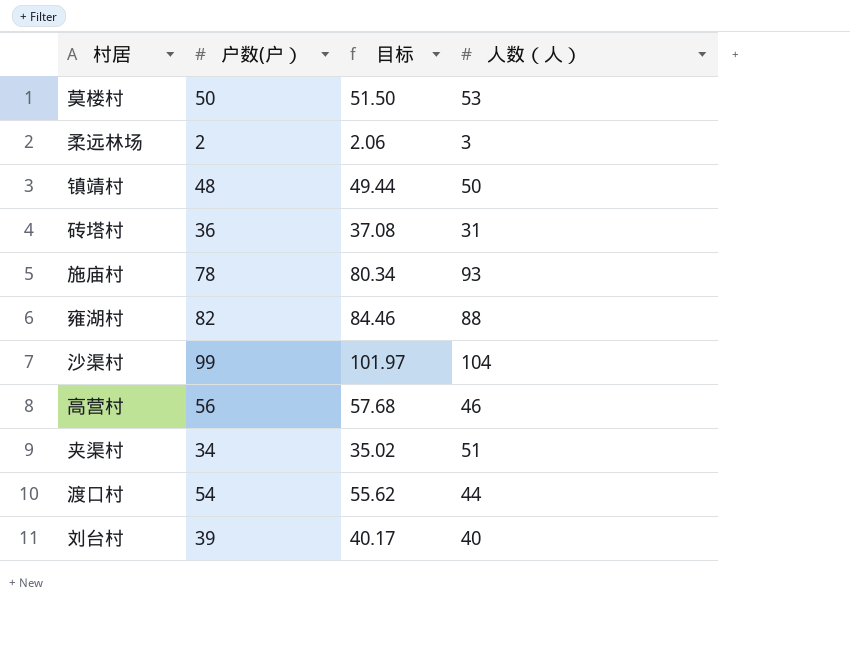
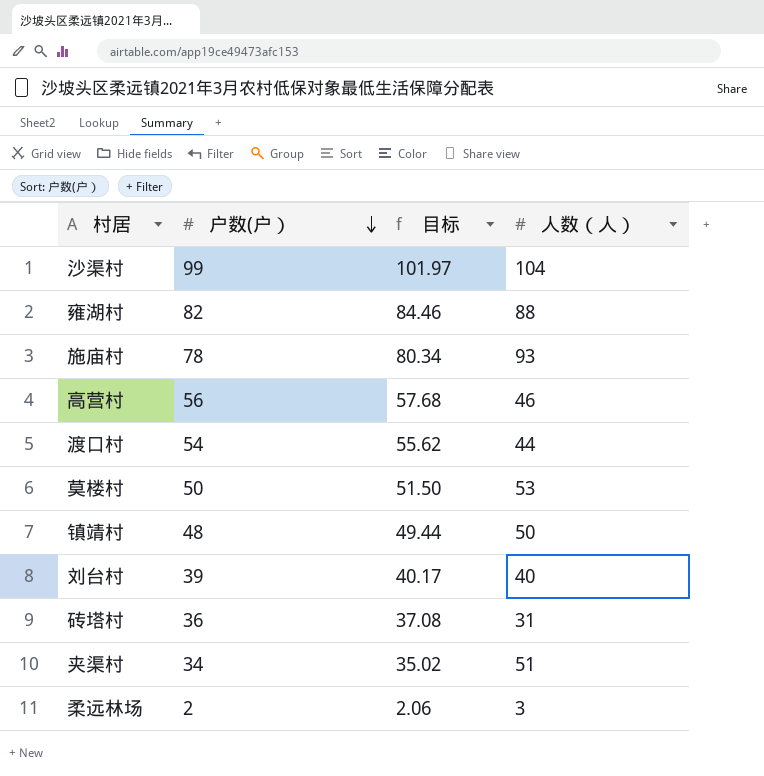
row order: none -> 户数(户） descending

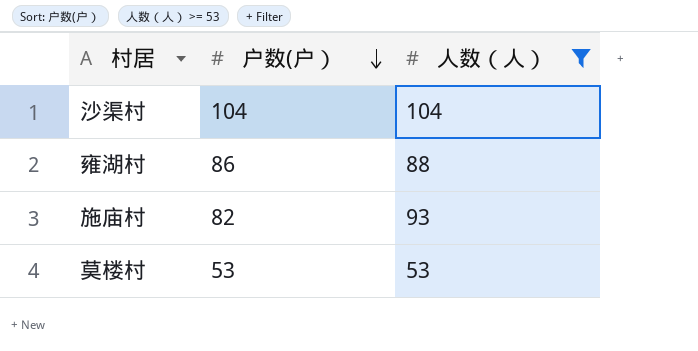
filter: none -> 人数（人） >= 53
column 目标 | formula: [户数(户）] * 1.03 -> none
沙渠村 | 户数(户）: 99 -> 104
雍湖村 | 户数(户）: 82 -> 86
施庙村 | 户数(户）: 78 -> 82
莫楼村 | 户数(户）: 50 -> 53

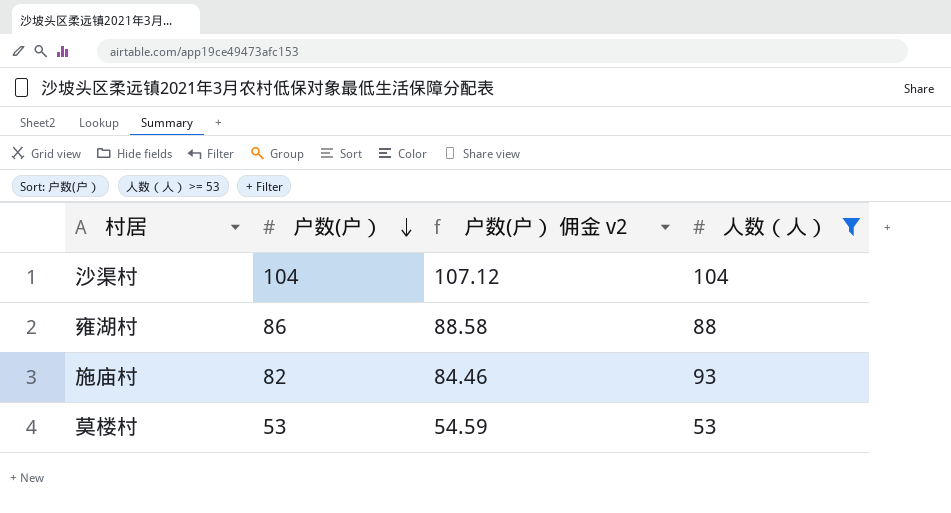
column 户数(户） 佣金 v2 | formula: none -> [户数(户）] * 1.03

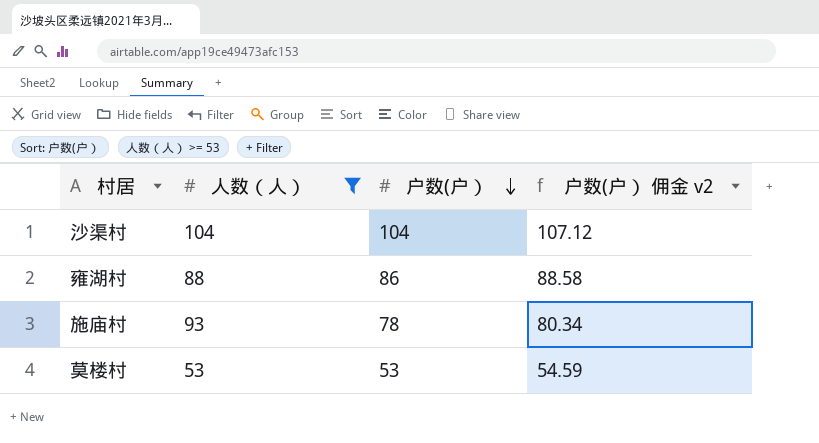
column 人数（人） | position: 4 -> 2
施庙村 | 户数(户）: 82 -> 78
施庙村 | 户数(户） 佣金 v2: 84.46 -> 80.34

